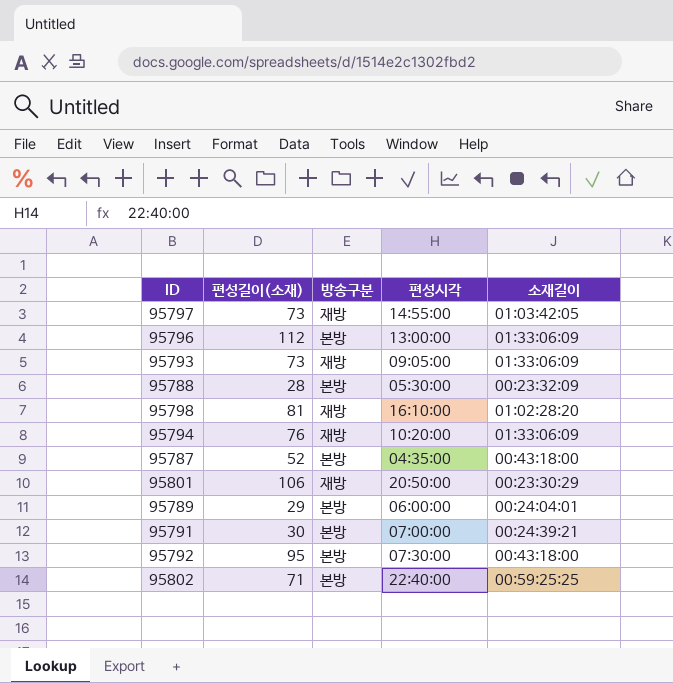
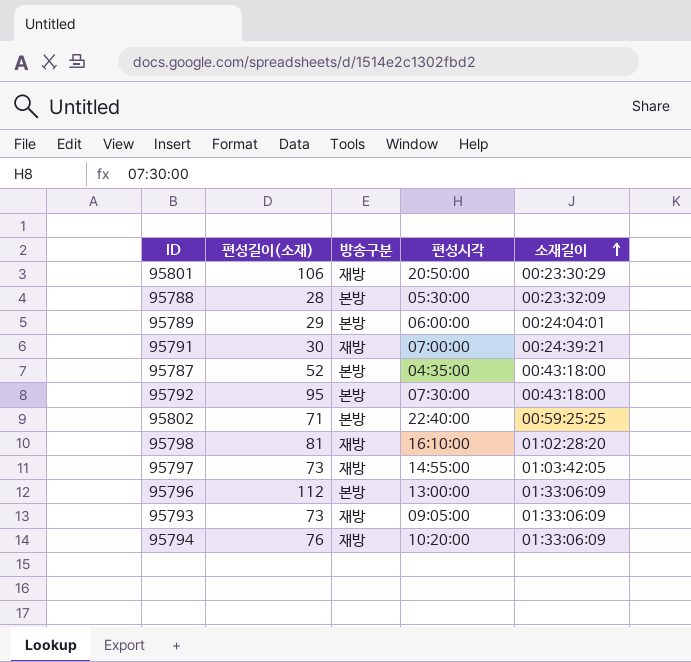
row order: none -> 소재길이 ascending
95791 | 방송구분: 본방 -> 재방

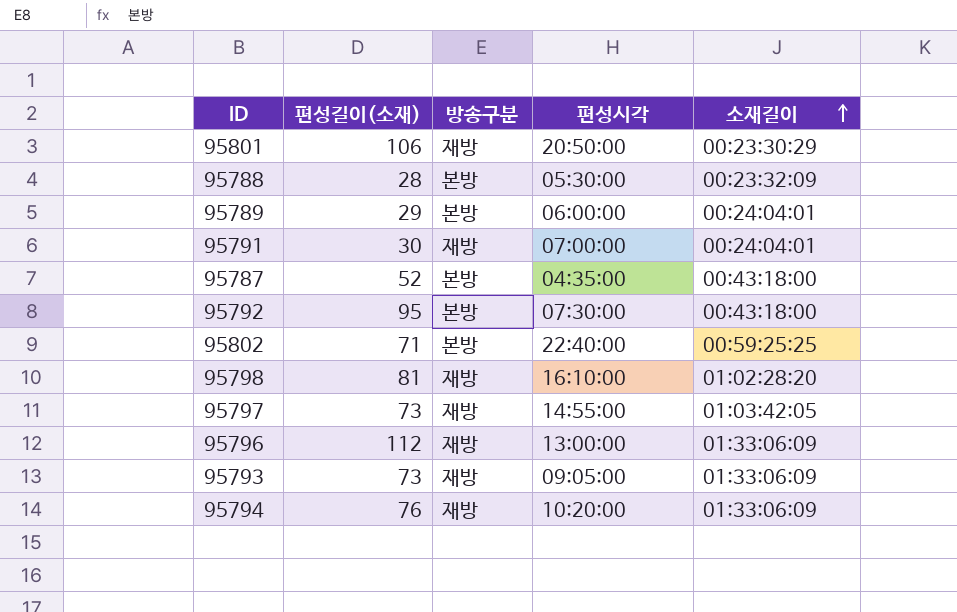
95791 | 소재길이: 00:24:39:21 -> 00:24:04:01
95796 | 방송구분: 본방 -> 재방

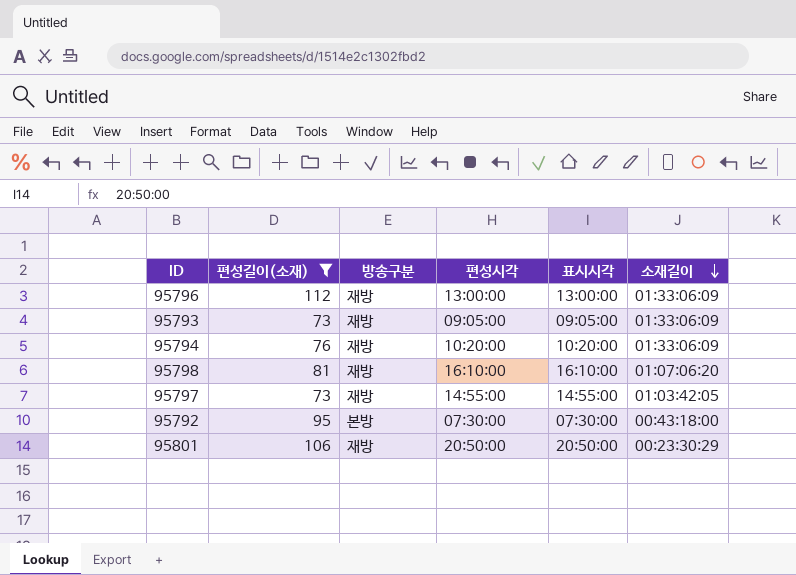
filter: none -> 편성길이(소재) >= 73
row order: 소재길이 ascending -> 소재길이 descending
column 표시시각 | position: none -> 5
95798 | 소재길이: 01:02:28:20 -> 01:07:06:20

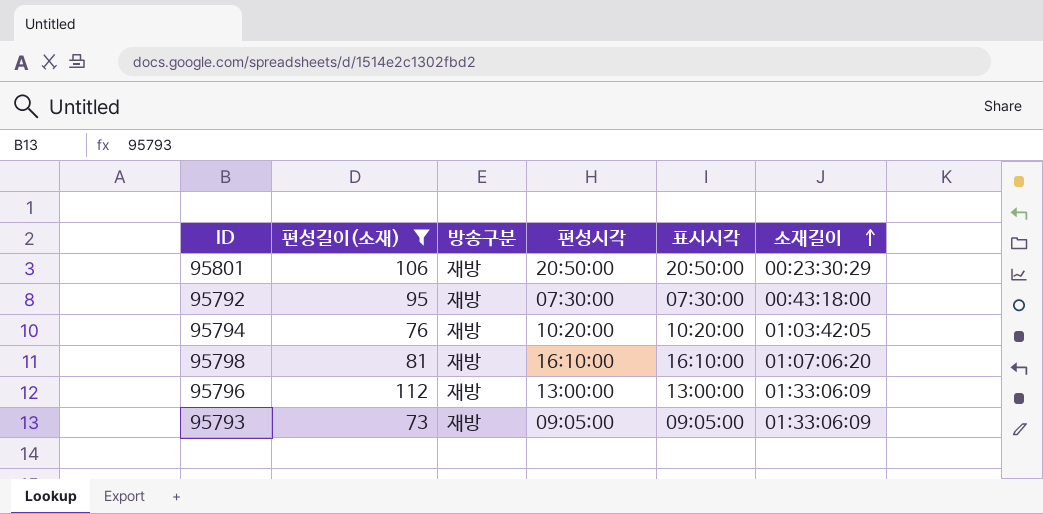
row order: 소재길이 descending -> 소재길이 ascending
row 95797: 73 | 재방 | 14:55:00 | 14:55:00 | 01:03:42:05 -> none
95792 | 방송구분: 본방 -> 재방
95794 | 소재길이: 01:33:06:09 -> 01:03:42:05

